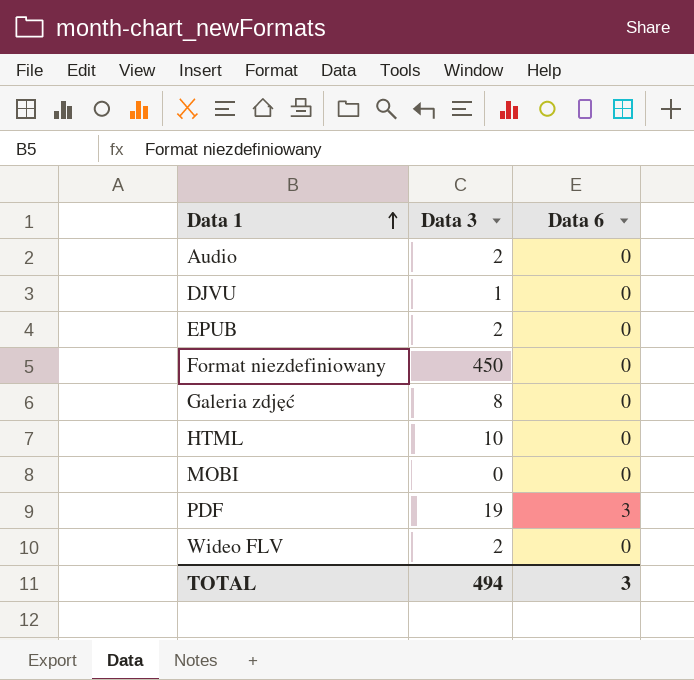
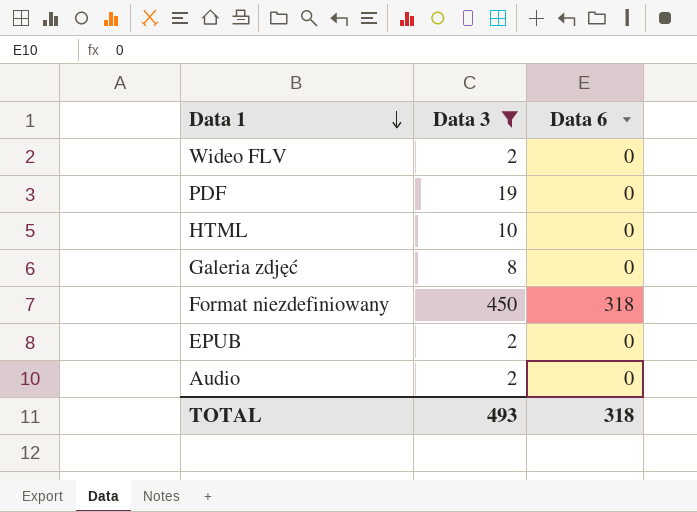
filter: none -> Data 3 >= 2
row order: Data 1 ascending -> Data 1 descending
PDF | Data 6: 3 -> 0
Format niezdefiniowany | Data 6: 0 -> 318
TOTAL | Data 3: 494 -> 493
TOTAL | Data 6: 3 -> 318

